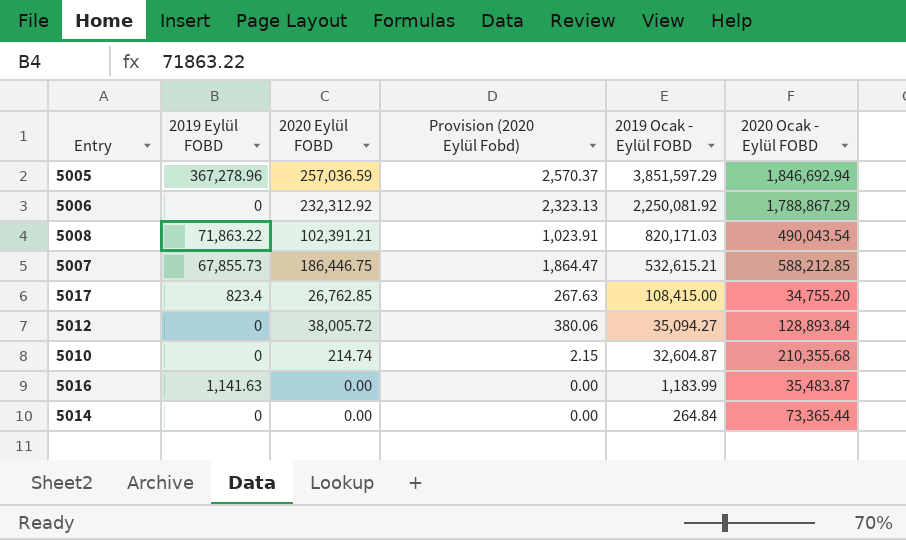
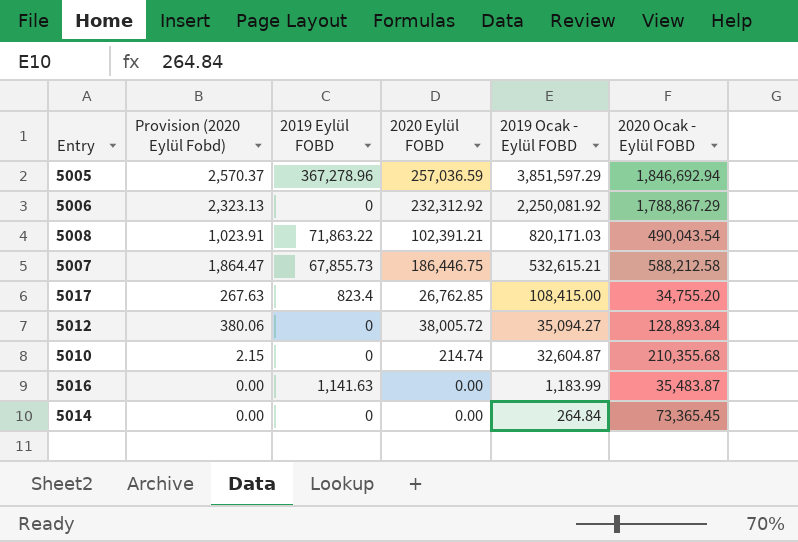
column Provision (2020 Eylül Fobd) | position: 4 -> 2
5007 | 2020 Ocak - Eylül FOBD: 588,212.85 -> 588,212.58
5014 | 2020 Ocak - Eylül FOBD: 73,365.44 -> 73,365.45

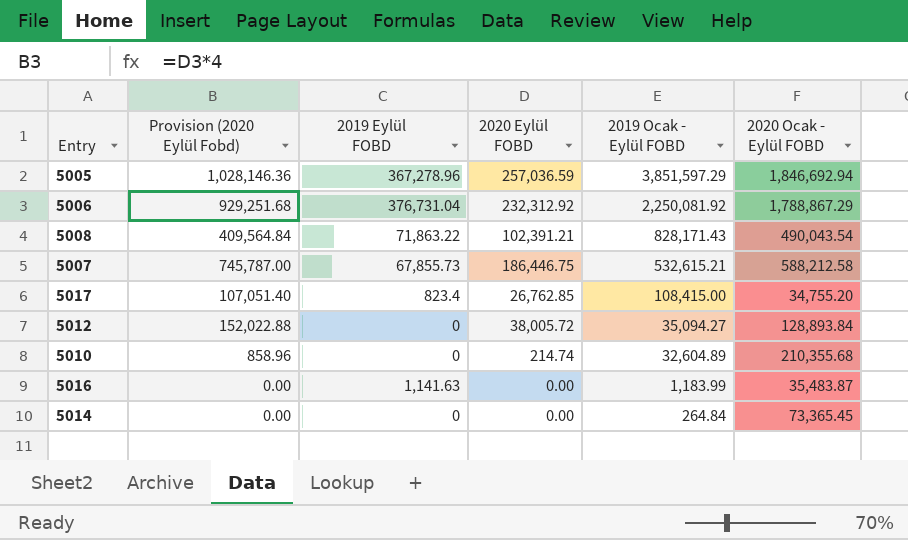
column Provision (2020 Eylül Fobd) | formula: [2020 Eylül FOBD] * 0.01 -> [2020 Eylül FOBD] * 4
5006 | 2019 Eylül FOBD: 0 -> 376,731.04
5008 | 2019 Ocak - Eylül FOBD: 820,171.03 -> 828,171.43
5010 | 2019 Ocak - Eylül FOBD: 32,604.87 -> 32,604.89

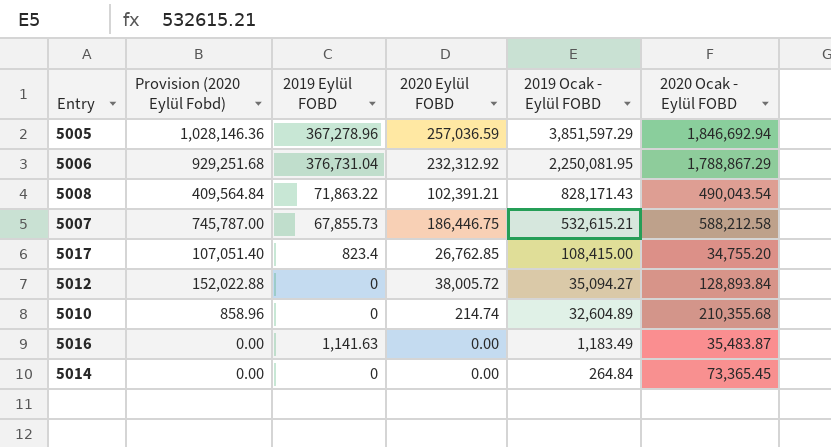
5006 | 2019 Ocak - Eylül FOBD: 2,250,081.92 -> 2,250,081.95
5016 | 2019 Ocak - Eylül FOBD: 1,183.99 -> 1,183.49

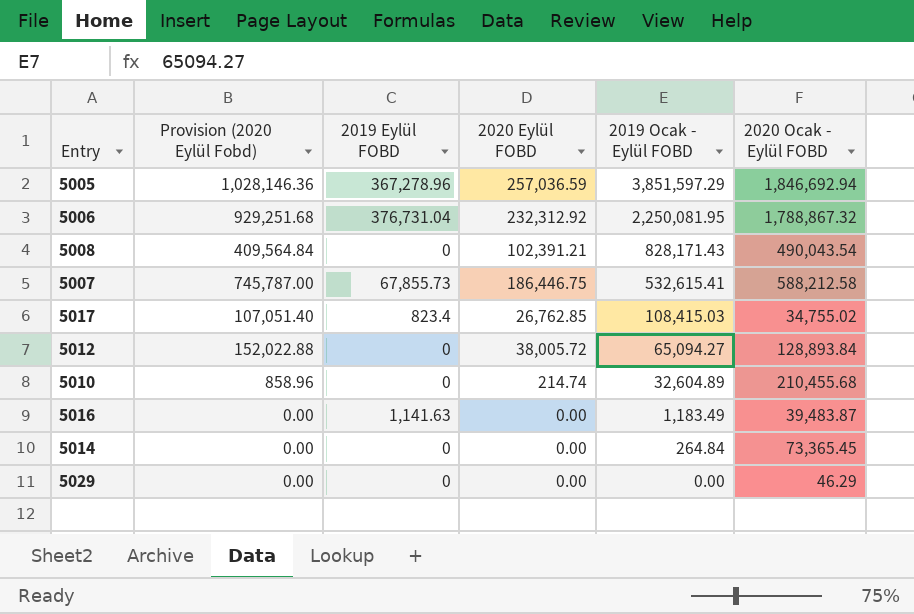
5006 | 2020 Ocak - Eylül FOBD: 1,788,867.29 -> 1,788,867.32
5008 | 2019 Eylül FOBD: 71,863.22 -> 0
5007 | 2019 Ocak - Eylül FOBD: 532,615.21 -> 532,615.41
5017 | 2019 Ocak - Eylül FOBD: 108,415.00 -> 108,415.03
5017 | 2020 Ocak - Eylül FOBD: 34,755.20 -> 34,755.02
5012 | 2019 Ocak - Eylül FOBD: 35,094.27 -> 65,094.27
5010 | 2020 Ocak - Eylül FOBD: 210,355.68 -> 210,455.68
5016 | 2020 Ocak - Eylül FOBD: 35,483.87 -> 39,483.87
row 5029: none -> 0.00 | 0 | 0.00 | 0.00 | 46.29

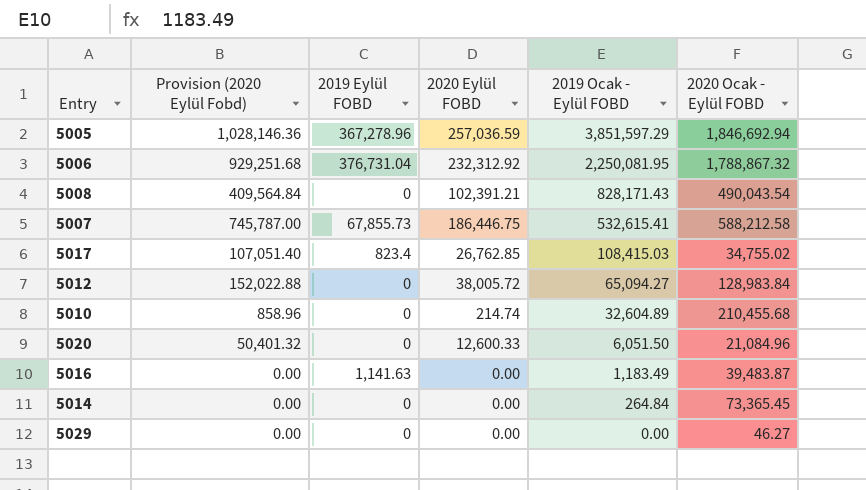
5012 | 2020 Ocak - Eylül FOBD: 128,893.84 -> 128,983.84
row 5020: none -> 50,401.32 | 0 | 12,600.33 | 6,051.50 | 21,084.96
5029 | 2020 Ocak - Eylül FOBD: 46.29 -> 46.27

